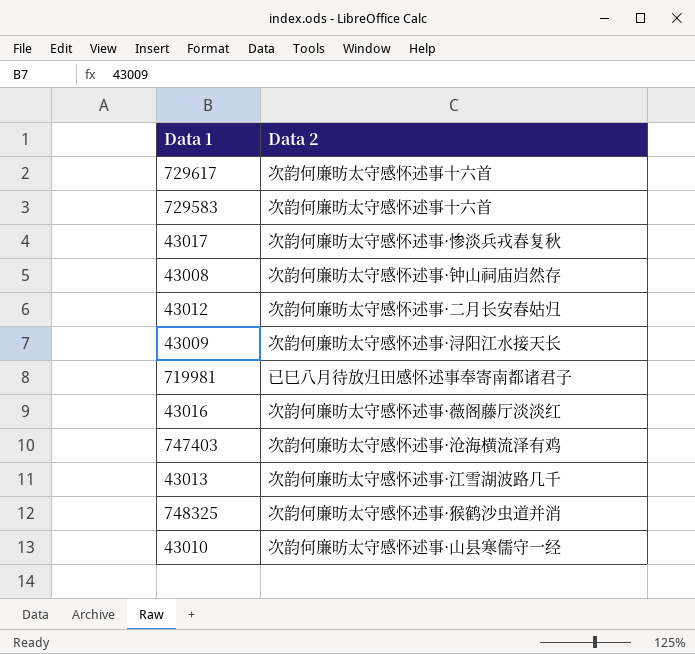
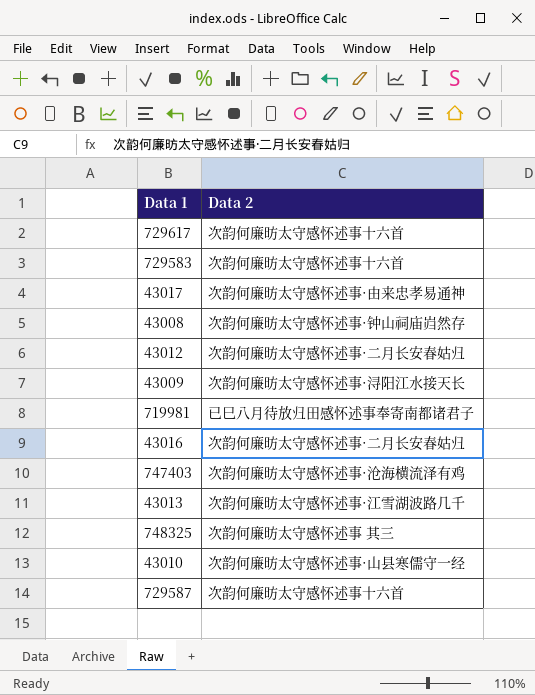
43017 | Data 2: 次韵何廉昉太守感怀述事·惨淡兵戎春复秋 -> 次韵何廉昉太守感怀述事·由来忠孝易通神
43016 | Data 2: 次韵何廉昉太守感怀述事·薇阁藤厅淡淡红 -> 次韵何廉昉太守感怀述事·二月长安春姑归
748325 | Data 2: 次韵何廉昉太守感怀述事·猴鹤沙虫道并消 -> 次韵何廉昉太守感怀述事 其三
row 729587: none -> 次韵何廉昉太守感怀述事十六首

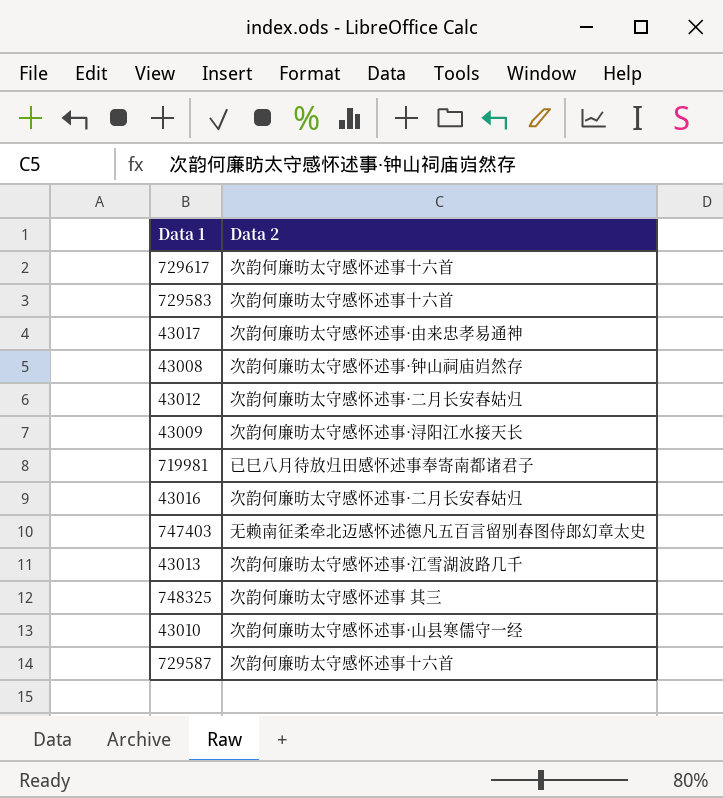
747403 | Data 2: 次韵何廉昉太守感怀述事·沧海横流泽有鸡 -> 无赖南征柔牵北迈感怀述德凡五百言留别春图侍郎幻章太史

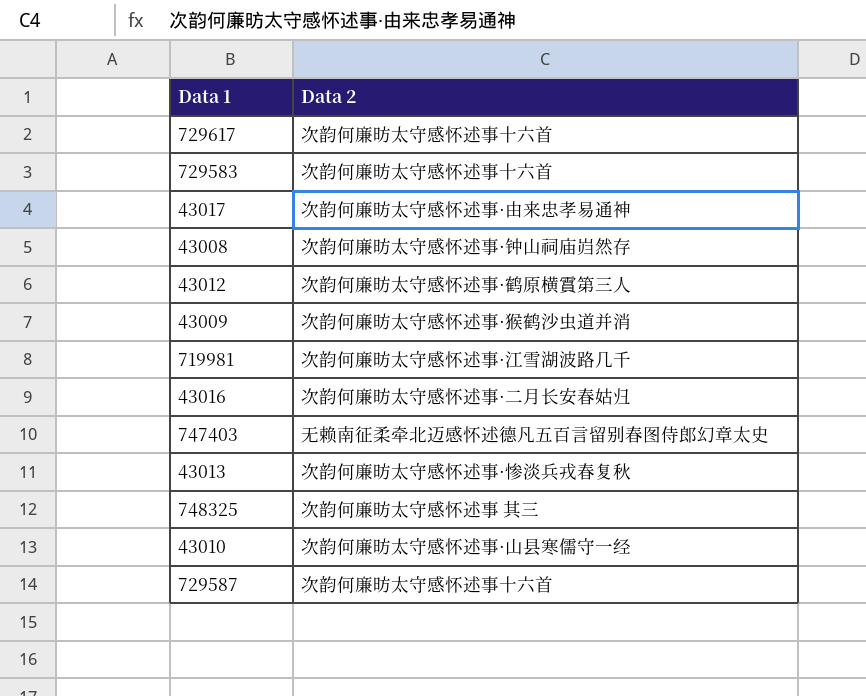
43012 | Data 2: 次韵何廉昉太守感怀述事·二月长安春姑归 -> 次韵何廉昉太守感怀述事·鹤原横霣第三人
43009 | Data 2: 次韵何廉昉太守感怀述事·浔阳江水接天长 -> 次韵何廉昉太守感怀述事·猴鹤沙虫道并消
719981 | Data 2: 已巳八月待放归田感怀述事奉寄南都诸君子 -> 次韵何廉昉太守感怀述事·江雪湖波路几千
43013 | Data 2: 次韵何廉昉太守感怀述事·江雪湖波路几千 -> 次韵何廉昉太守感怀述事·惨淡兵戎春复秋

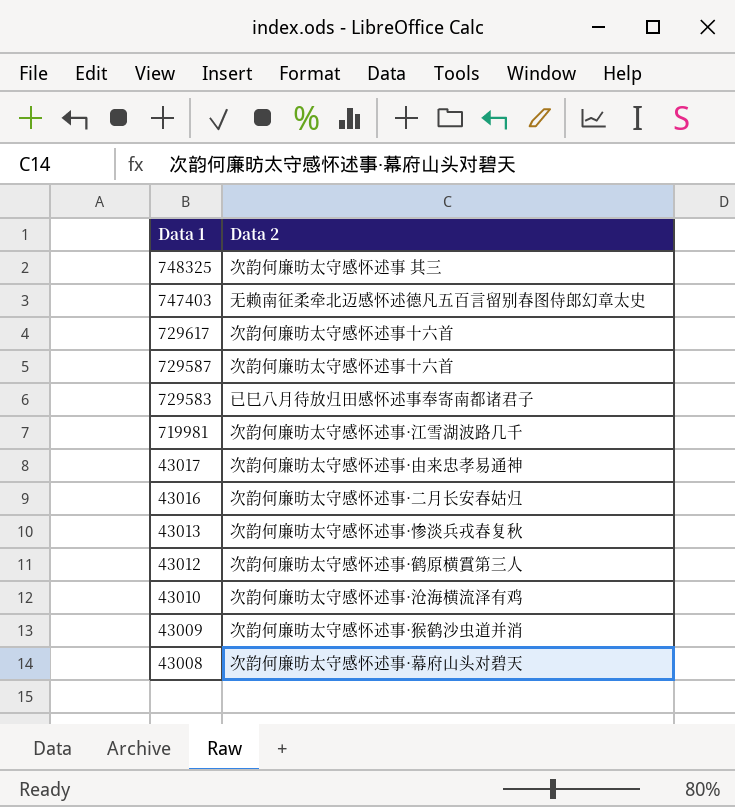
row order: none -> Data 1 descending
729583 | Data 2: 次韵何廉昉太守感怀述事十六首 -> 已巳八月待放归田感怀述事奉寄南都诸君子
43010 | Data 2: 次韵何廉昉太守感怀述事·山县寒儒守一经 -> 次韵何廉昉太守感怀述事·沧海横流泽有鸡
43008 | Data 2: 次韵何廉昉太守感怀述事·钟山祠庙岿然存 -> 次韵何廉昉太守感怀述事·幕府山头对碧天

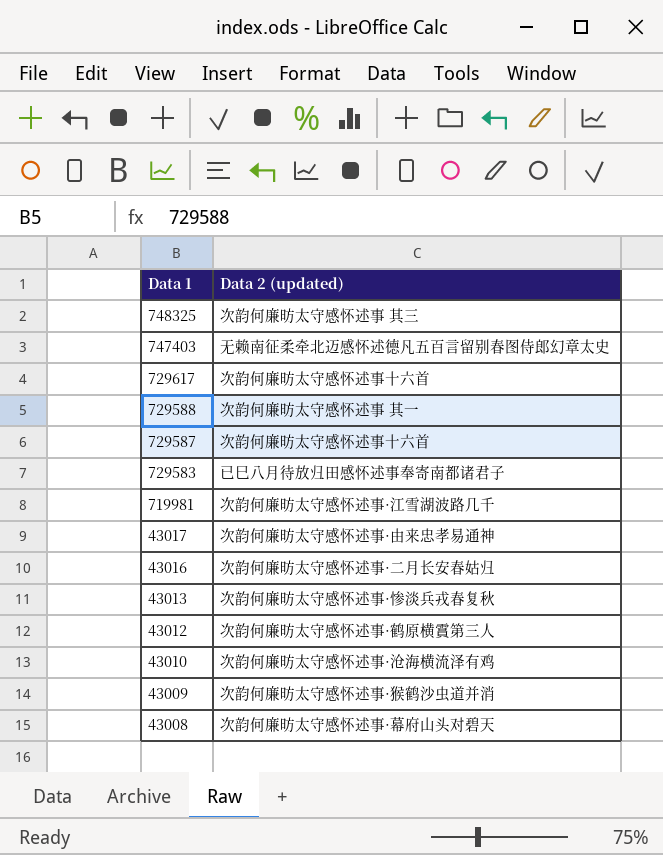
column name: Data 2 -> Data 2 (updated)
row 729588: none -> 次韵何廉昉太守感怀述事 其一

